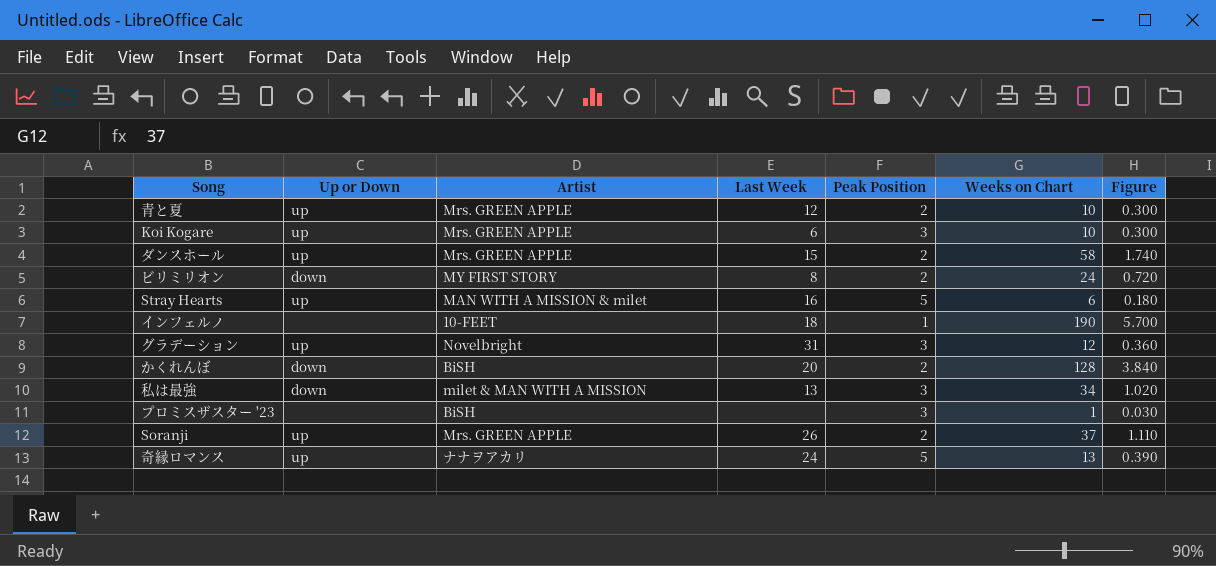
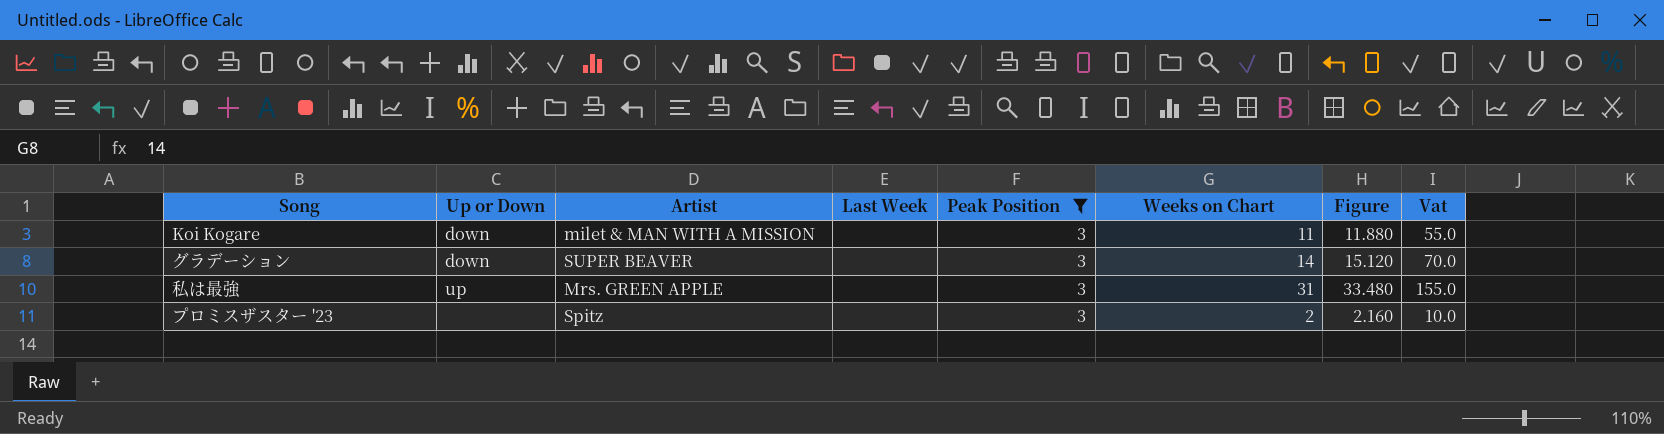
filter: none -> Peak Position = 3
column Figure | formula: [Weeks on Chart] * 0.03 -> [Weeks on Chart] * 1.08
column Vat | formula: none -> [Weeks on Chart] * 5
Koi Kogare | Up or Down: up -> down
Koi Kogare | Artist: Mrs. GREEN APPLE -> milet & MAN WITH A MISSION
Koi Kogare | Last Week: 6 -> none
Koi Kogare | Weeks on Chart: 10 -> 11
グラデーション | Up or Down: up -> down
グラデーション | Artist: Novelbright -> SUPER BEAVER
グラデーション | Last Week: 31 -> none
グラデーション | Weeks on Chart: 12 -> 14
私は最強 | Up or Down: down -> up
私は最強 | Artist: milet & MAN WITH A MISSION -> Mrs. GREEN APPLE
私は最強 | Last Week: 13 -> none
私は最強 | Weeks on Chart: 34 -> 31
プロミスザスター '23 | Artist: BiSH -> Spitz
プロミスザスター '23 | Weeks on Chart: 1 -> 2

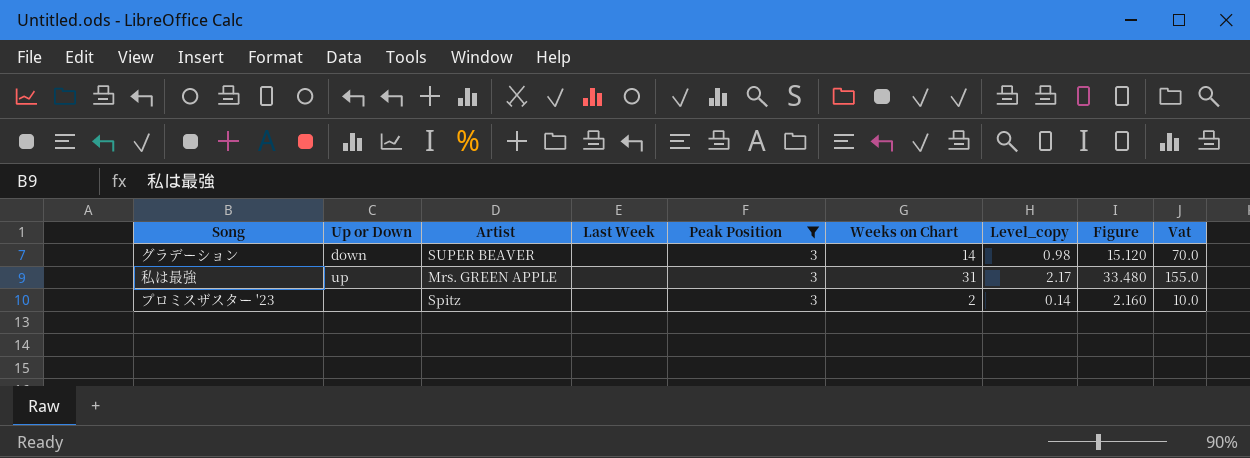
column Level_copy | formula: none -> [Weeks on Chart] * 0.07
row Koi Kogare: down | milet & MAN WITH A MISSION | none | 3 | 11 | 11.880 | 55.0 -> none

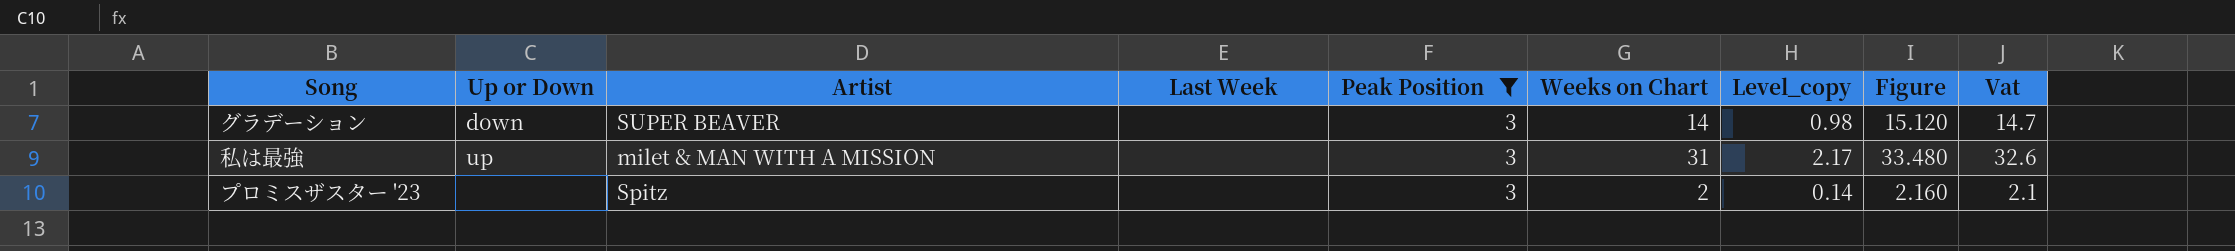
column Vat | formula: [Weeks on Chart] * 5 -> [Weeks on Chart] * 1.05
私は最強 | Artist: Mrs. GREEN APPLE -> milet & MAN WITH A MISSION

